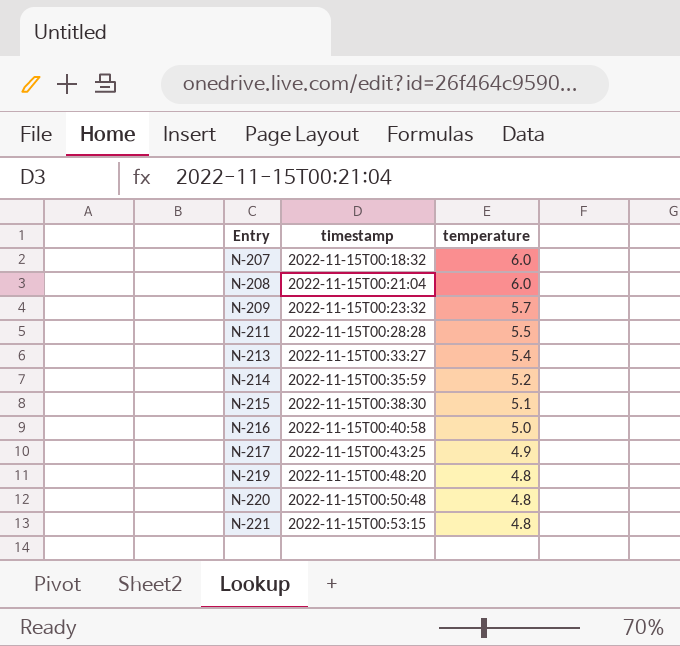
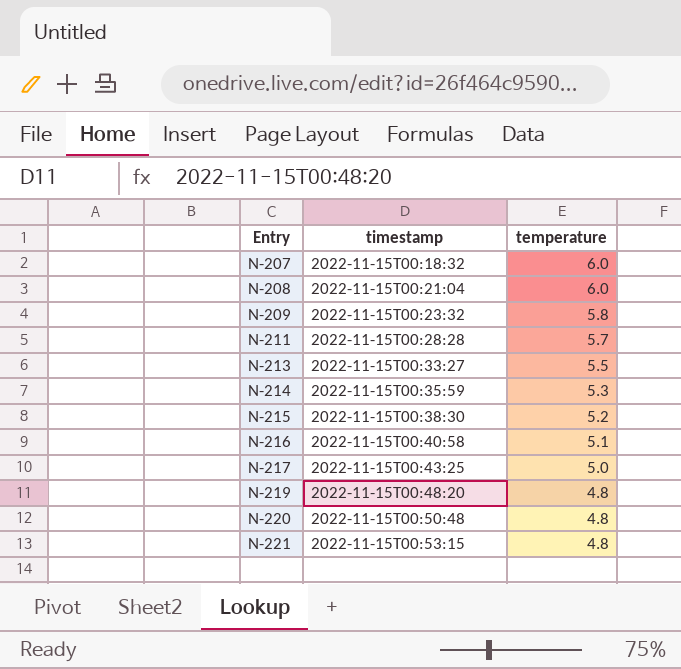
N-209 | temperature: 5.7 -> 5.8
N-211 | temperature: 5.5 -> 5.7
N-213 | temperature: 5.4 -> 5.5
N-214 | temperature: 5.2 -> 5.3
N-215 | temperature: 5.1 -> 5.2
N-216 | temperature: 5.0 -> 5.1
N-217 | temperature: 4.9 -> 5.0

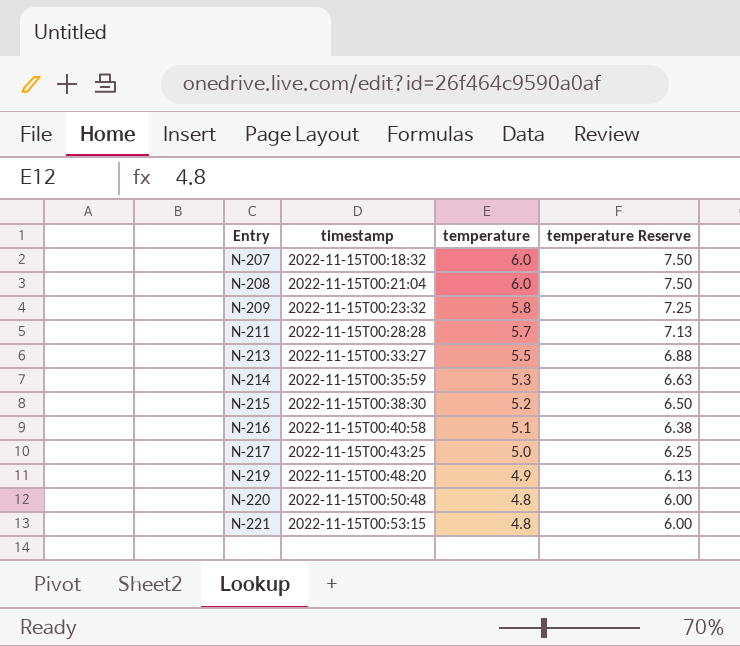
column temperature Reserve | formula: none -> [temperature] * 1.25
N-219 | temperature: 4.8 -> 4.9

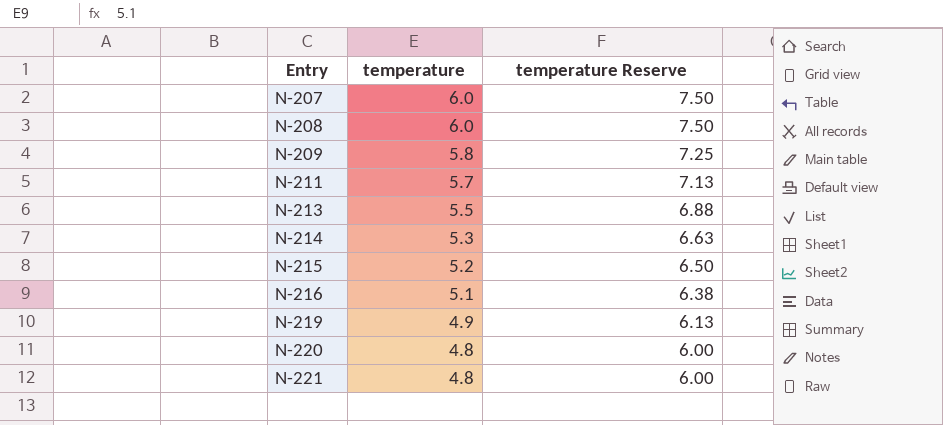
column timestamp | position: 2 -> none
row N-217: 2022-11-15T00:43:25 | 5.0 | 6.25 -> none

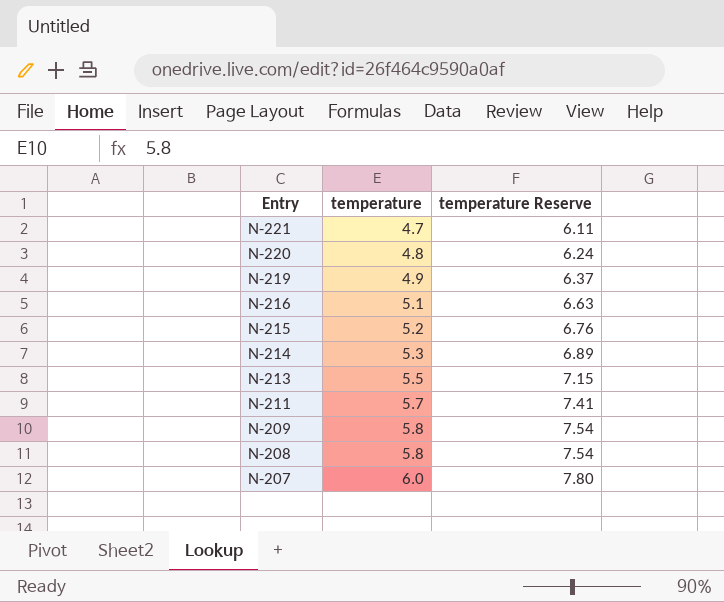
row order: Entry ascending -> Entry descending
column temperature Reserve | formula: [temperature] * 1.25 -> [temperature] * 1.3
N-221 | temperature: 4.8 -> 4.7
N-208 | temperature: 6.0 -> 5.8

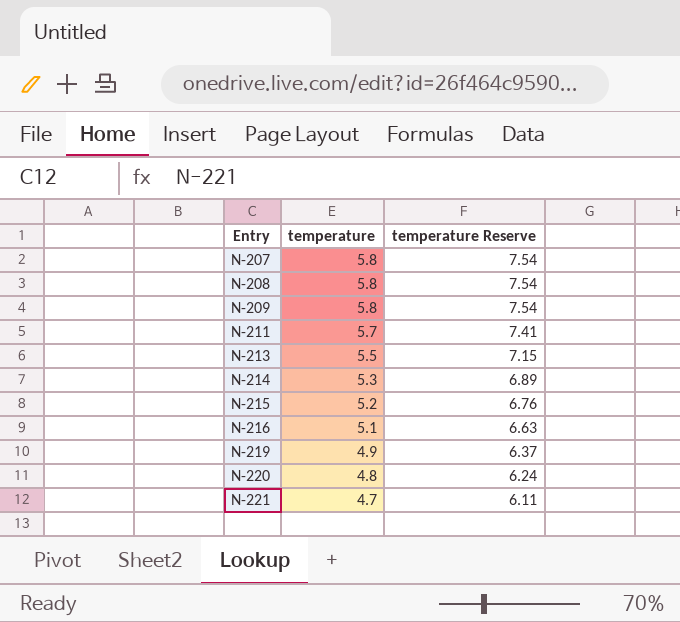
row order: Entry descending -> Entry ascending
N-207 | temperature: 6.0 -> 5.8
N-207 | temperature Reserve: 7.80 -> 7.54

